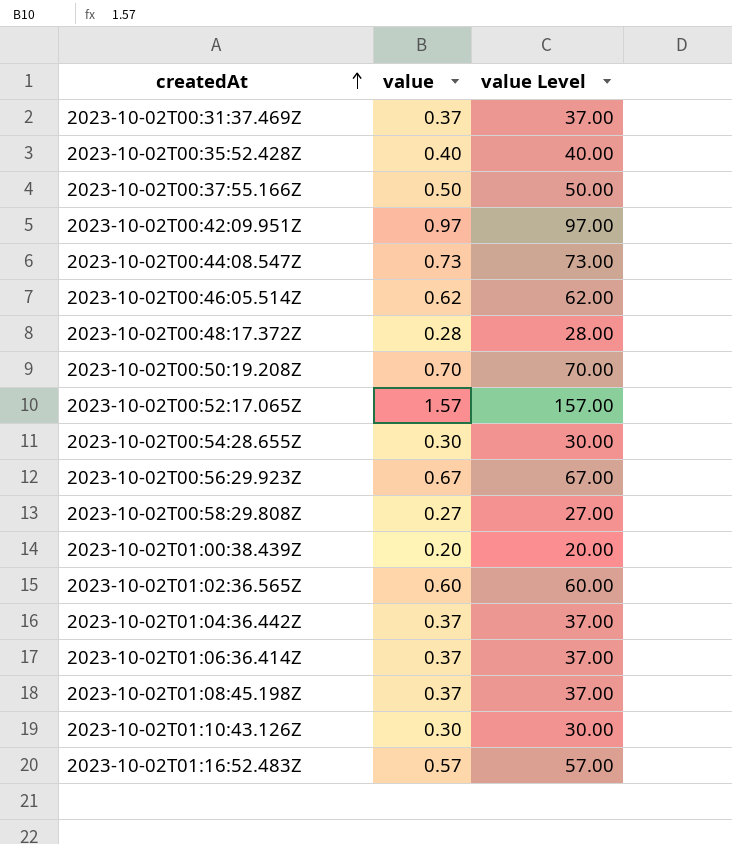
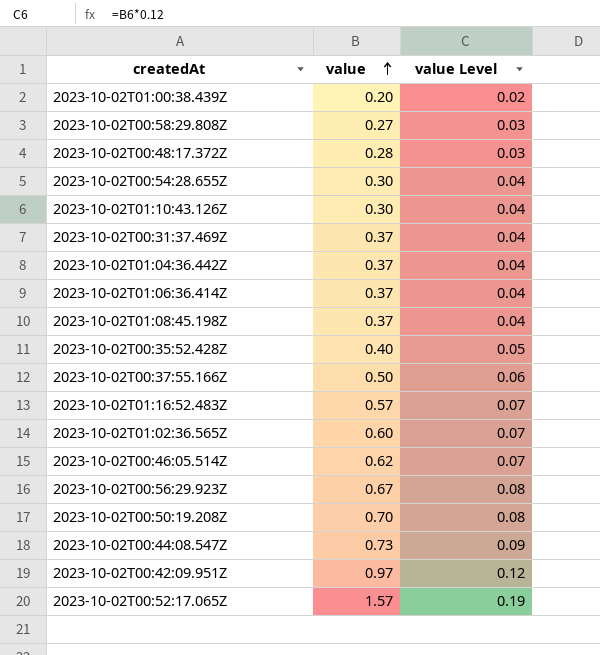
row order: createdAt ascending -> value ascending
column value Level | formula: [value] * 100 -> [value] * 0.12

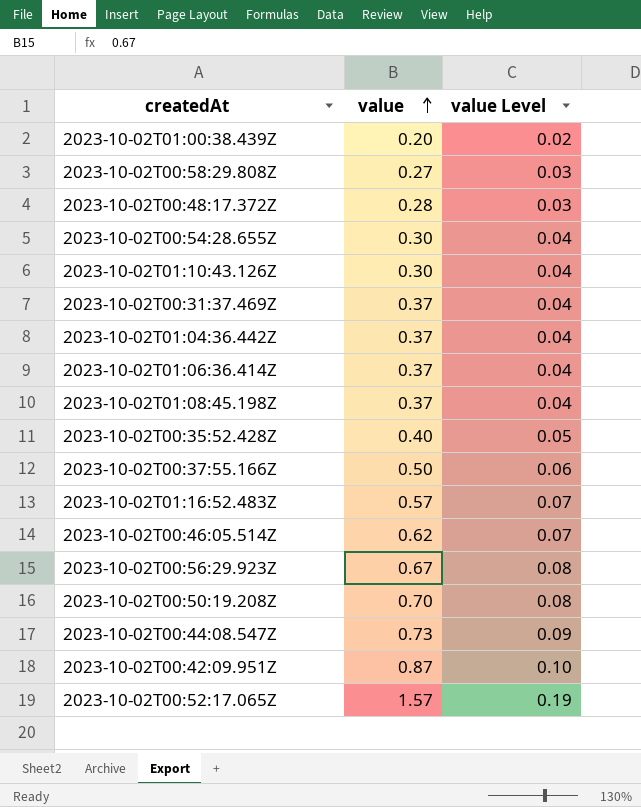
row 2023-10-02T01:02:36.565Z: 0.60 | 0.07 -> none
2023-10-02T00:42:09.951Z | value: 0.97 -> 0.87
2023-10-02T00:42:09.951Z | value Level: 0.12 -> 0.10

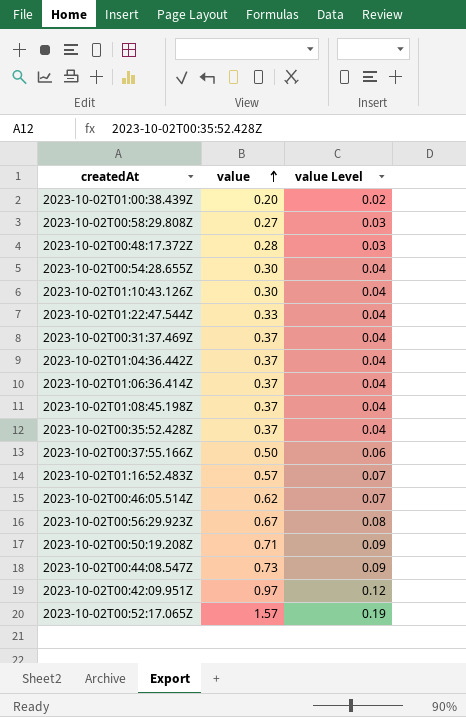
row 2023-10-02T01:22:47.544Z: none -> 0.33 | 0.04
2023-10-02T00:35:52.428Z | value: 0.40 -> 0.37
2023-10-02T00:35:52.428Z | value Level: 0.05 -> 0.04
2023-10-02T00:50:19.208Z | value: 0.70 -> 0.71
2023-10-02T00:50:19.208Z | value Level: 0.08 -> 0.09
2023-10-02T00:42:09.951Z | value: 0.87 -> 0.97
2023-10-02T00:42:09.951Z | value Level: 0.10 -> 0.12

